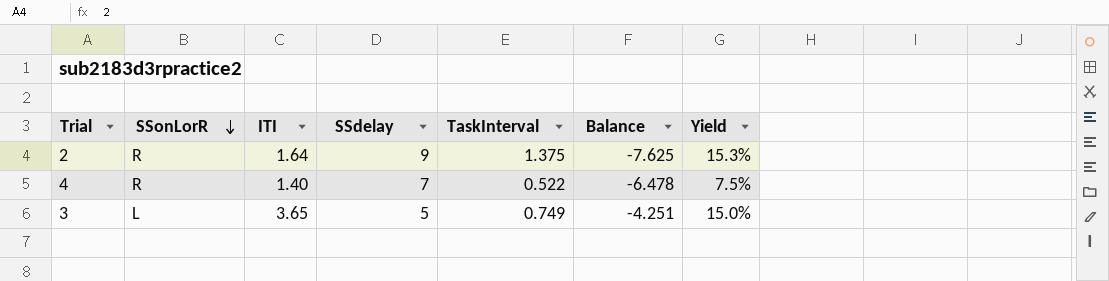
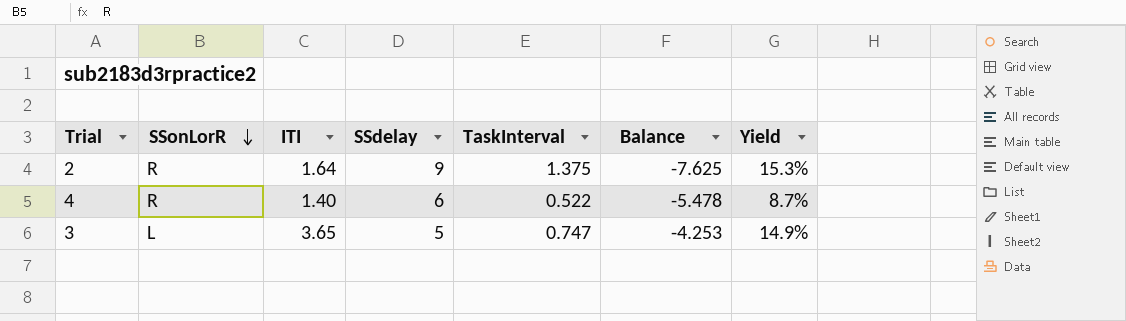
4 | SSdelay: 7 -> 6
4 | Balance: -6.478 -> -5.478
4 | Yield: 7.5% -> 8.7%
3 | TaskInterval: 0.749 -> 0.747
3 | Balance: -4.251 -> -4.253
3 | Yield: 15.0% -> 14.9%

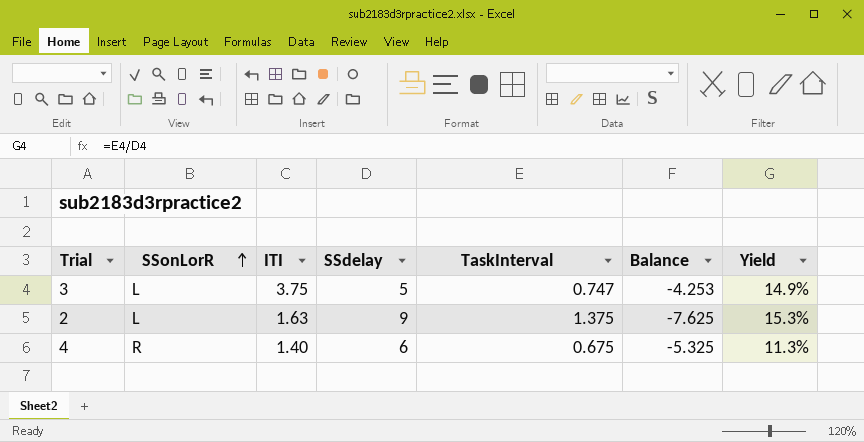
row order: SSonLorR descending -> SSonLorR ascending
3 | ITI: 3.65 -> 3.75
2 | SSonLorR: R -> L
2 | ITI: 1.64 -> 1.63
4 | TaskInterval: 0.522 -> 0.675
4 | Balance: -5.478 -> -5.325
4 | Yield: 8.7% -> 11.3%

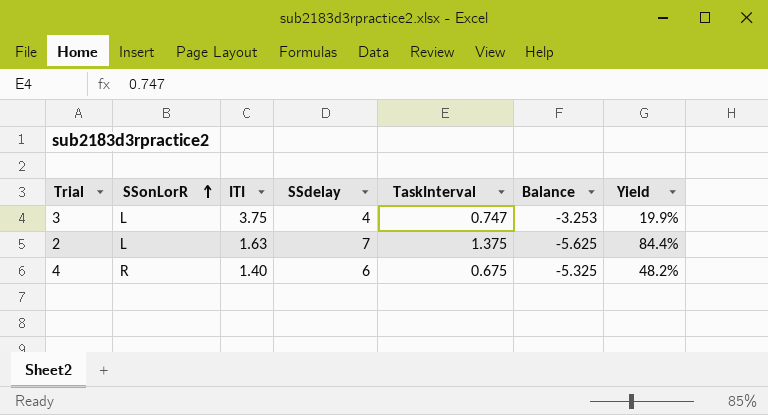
column Yield | formula: [TaskInterval] / [SSdelay] -> [TaskInterval] / [ITI]
3 | SSdelay: 5 -> 4
3 | Balance: -4.253 -> -3.253
2 | SSdelay: 9 -> 7
2 | Balance: -7.625 -> -5.625

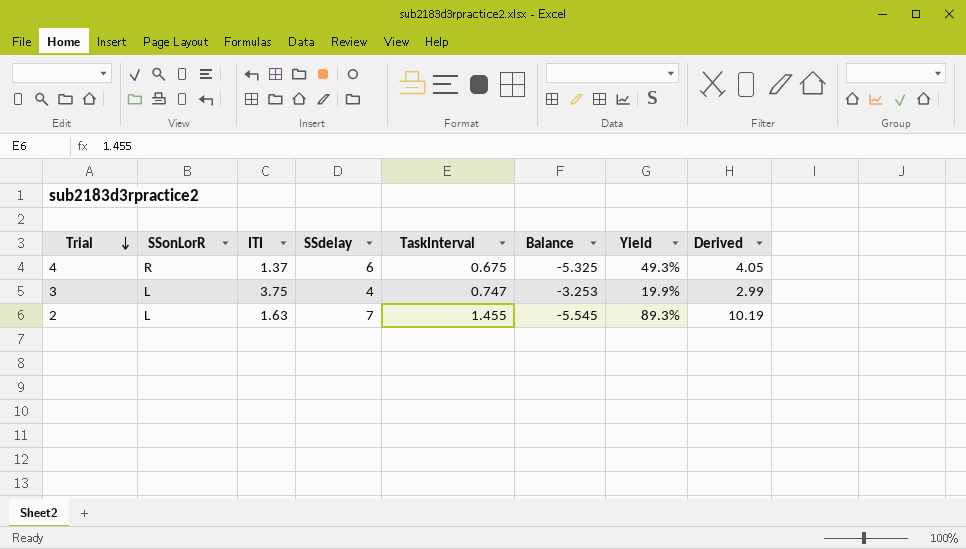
row order: SSonLorR ascending -> Trial descending
column Derived | formula: none -> [SSdelay] * [TaskInterval]
4 | ITI: 1.40 -> 1.37
4 | Yield: 48.2% -> 49.3%
2 | TaskInterval: 1.375 -> 1.455
2 | Balance: -5.625 -> -5.545
2 | Yield: 84.4% -> 89.3%

